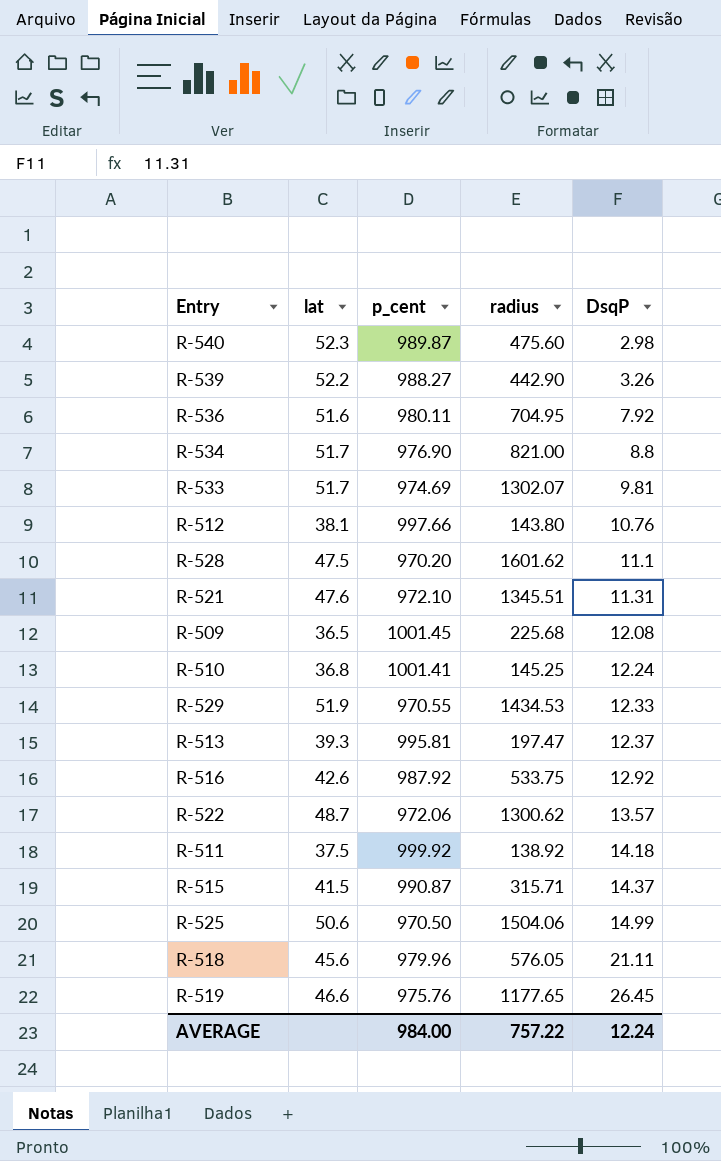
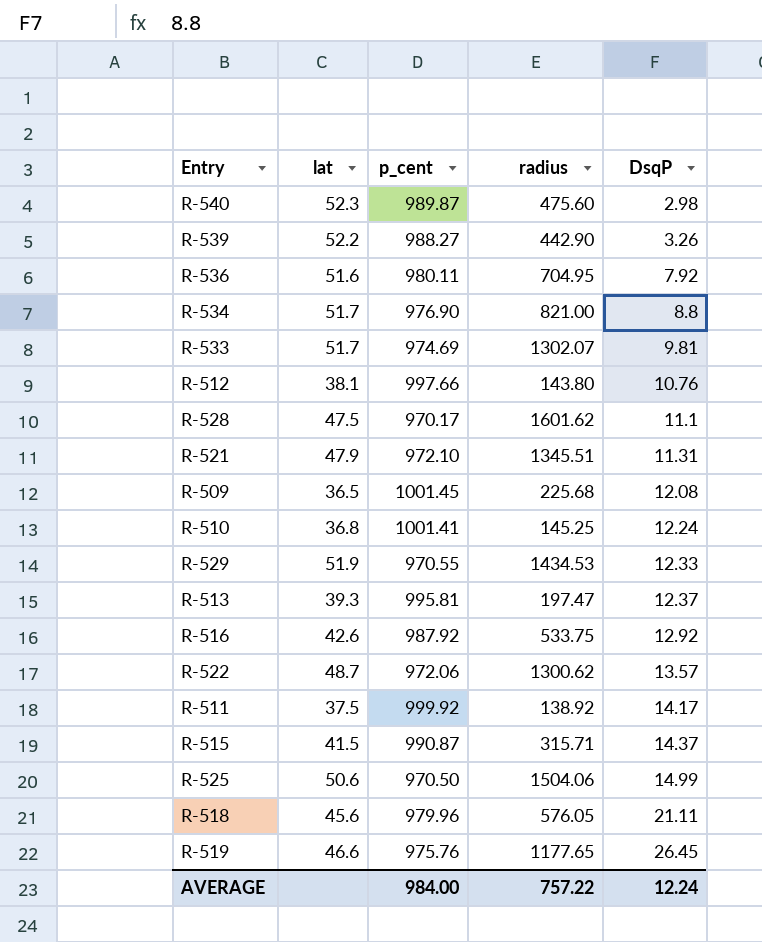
R-528 | p_cent: 970.20 -> 970.17
R-521 | lat: 47.6 -> 47.9
R-511 | DsqP: 14.18 -> 14.17

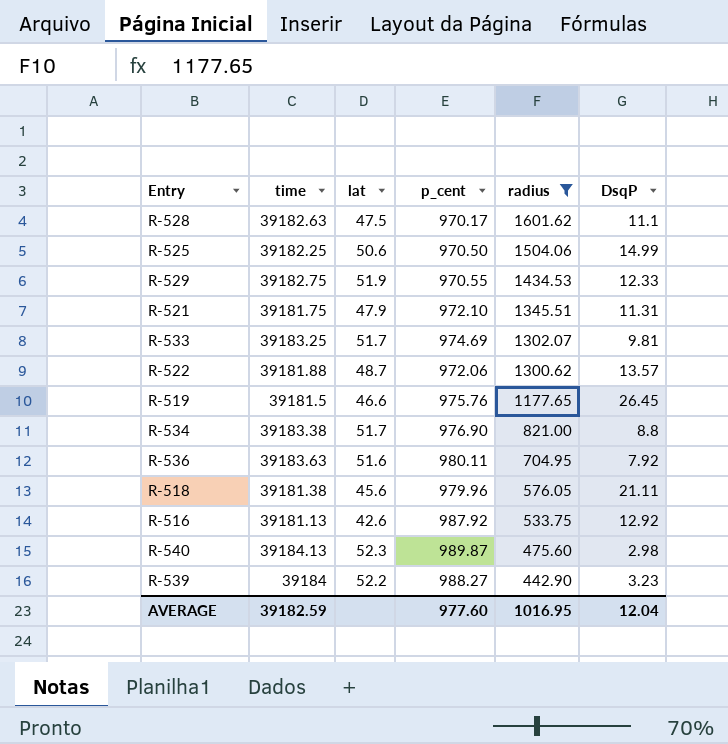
filter: none -> radius >= 442.90
row order: DsqP ascending -> radius descending
column time | position: none -> 2
R-539 | DsqP: 3.26 -> 3.23
AVERAGE | p_cent: 984.00 -> 977.60
AVERAGE | radius: 757.22 -> 1016.95
AVERAGE | DsqP: 12.24 -> 12.04

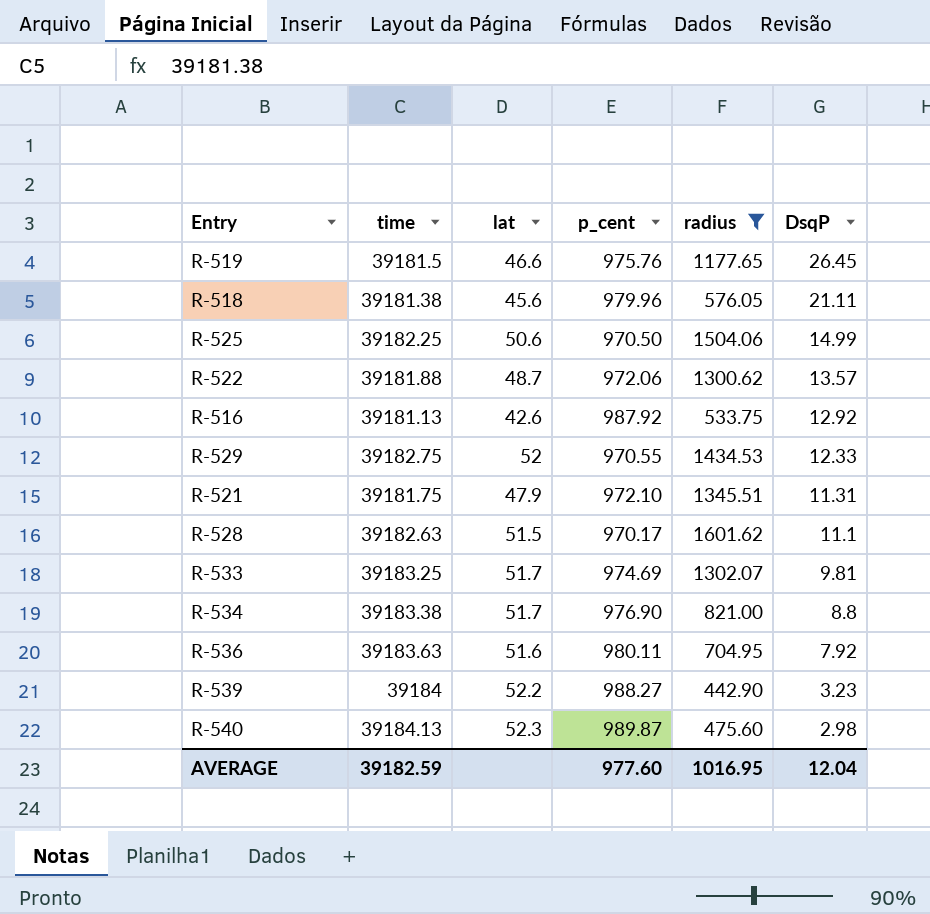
row order: radius descending -> DsqP descending
R-529 | lat: 51.9 -> 52
R-528 | lat: 47.5 -> 51.5

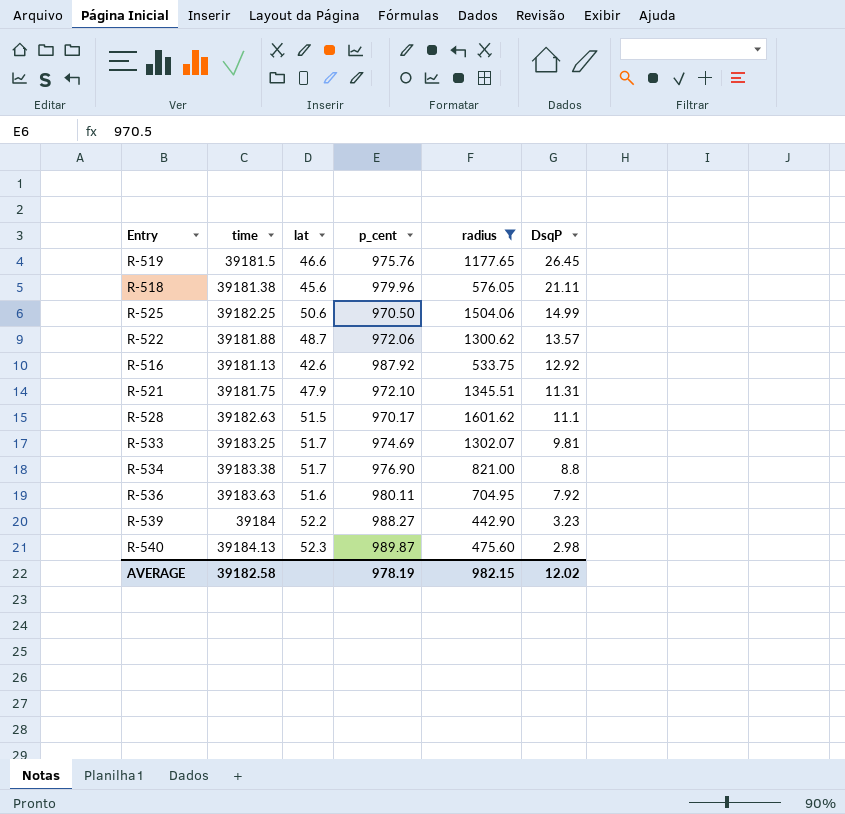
row R-529: 39182.75 | 52 | 970.55 | 1434.53 | 12.33 -> none
AVERAGE | time: 39182.59 -> 39182.58
AVERAGE | p_cent: 977.60 -> 978.19
AVERAGE | radius: 1016.95 -> 982.15
AVERAGE | DsqP: 12.04 -> 12.02

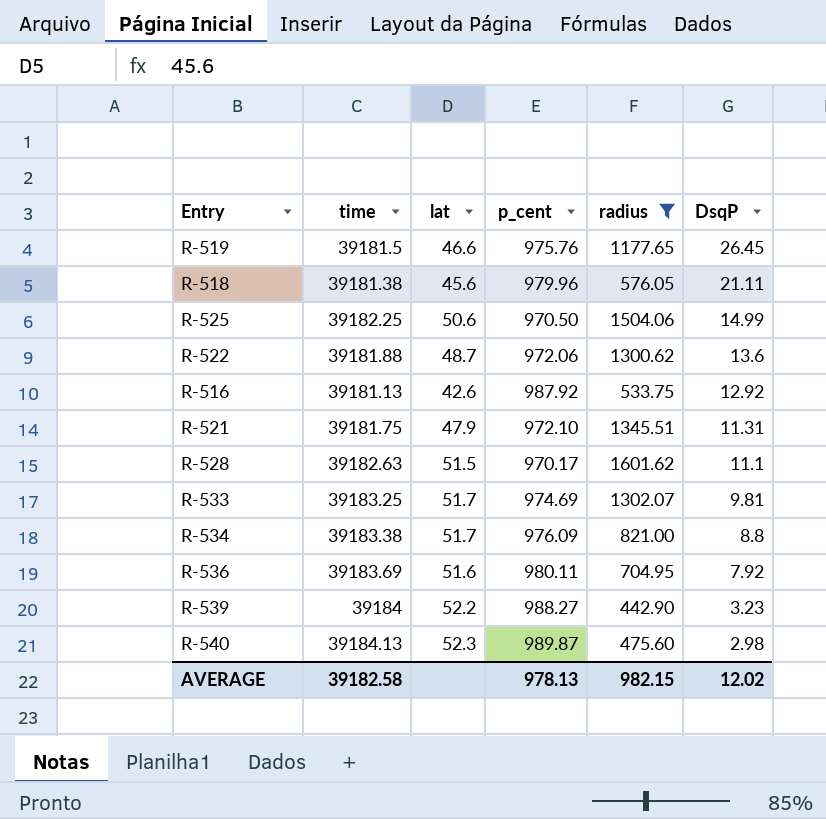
R-522 | DsqP: 13.57 -> 13.6
R-534 | p_cent: 976.90 -> 976.09
R-536 | time: 39183.63 -> 39183.69
AVERAGE | p_cent: 978.19 -> 978.13

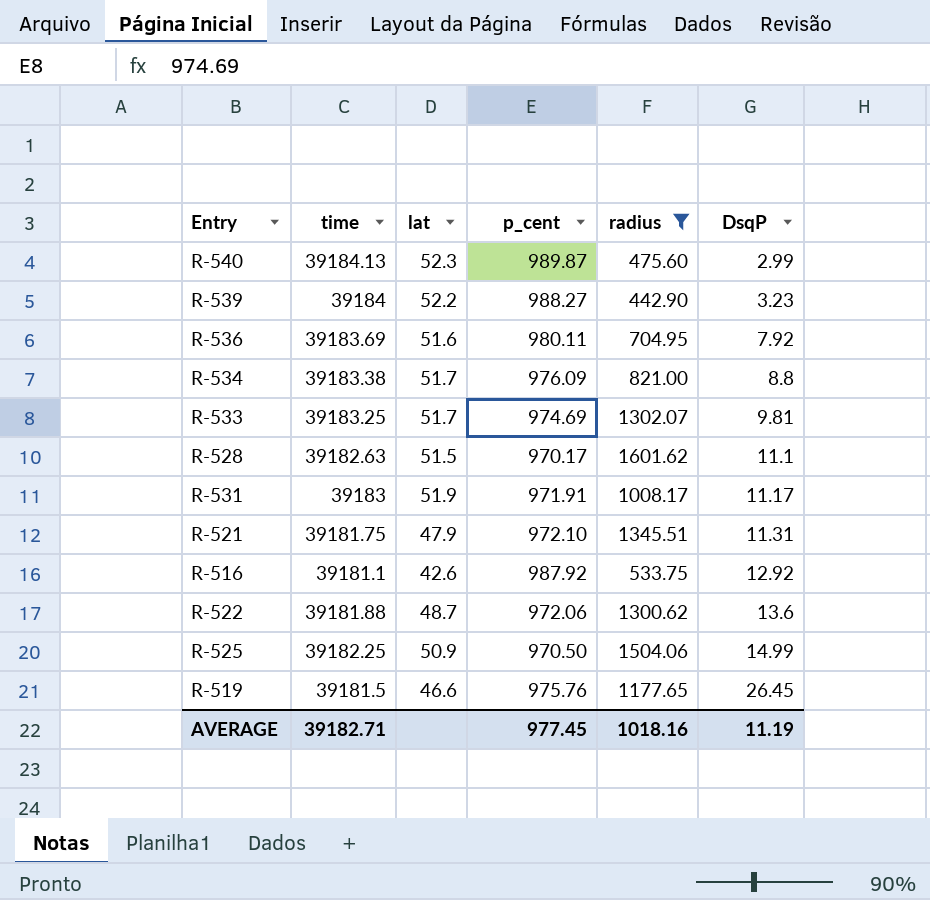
row order: DsqP descending -> DsqP ascending
row R-518: 39181.38 | 45.6 | 979.96 | 576.05 | 21.11 -> none
R-540 | DsqP: 2.98 -> 2.99
row R-531: none -> 39183 | 51.9 | 971.91 | 1008.17 | 11.17
R-516 | time: 39181.13 -> 39181.1
R-525 | lat: 50.6 -> 50.9
AVERAGE | time: 39182.58 -> 39182.71
AVERAGE | p_cent: 978.13 -> 977.45
AVERAGE | radius: 982.15 -> 1018.16
AVERAGE | DsqP: 12.02 -> 11.19

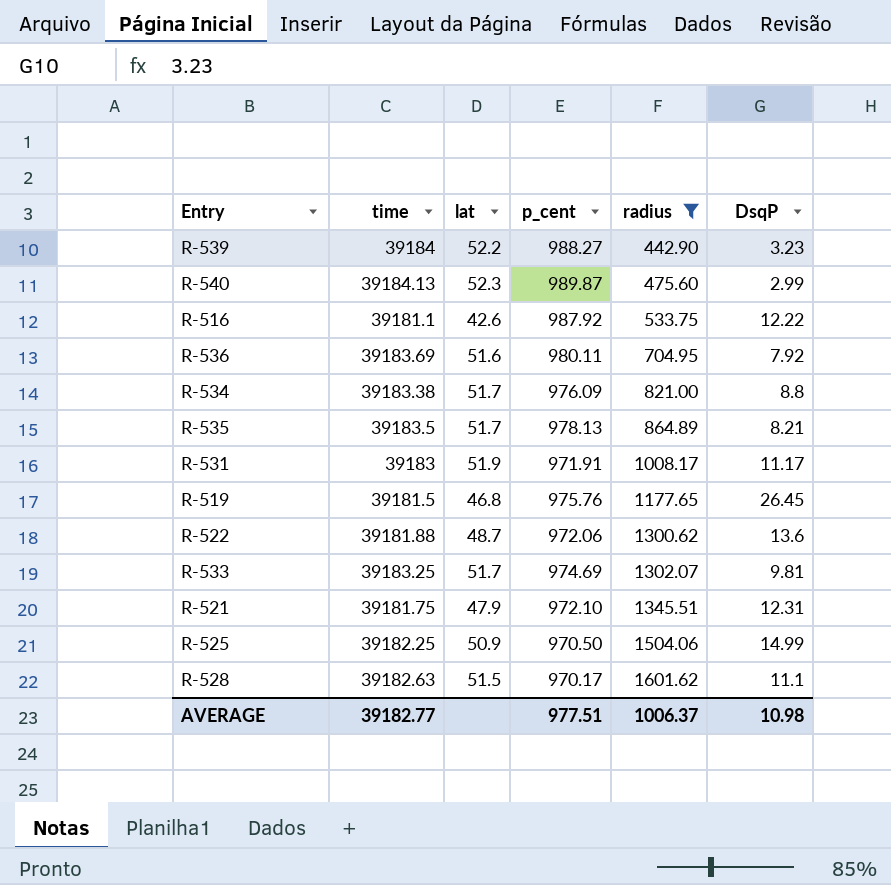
row order: DsqP ascending -> radius ascending
R-516 | DsqP: 12.92 -> 12.22
row R-535: none -> 39183.5 | 51.7 | 978.13 | 864.89 | 8.21
R-519 | lat: 46.6 -> 46.8
R-521 | DsqP: 11.31 -> 12.31
AVERAGE | time: 39182.71 -> 39182.77
AVERAGE | p_cent: 977.45 -> 977.51
AVERAGE | radius: 1018.16 -> 1006.37
AVERAGE | DsqP: 11.19 -> 10.98

